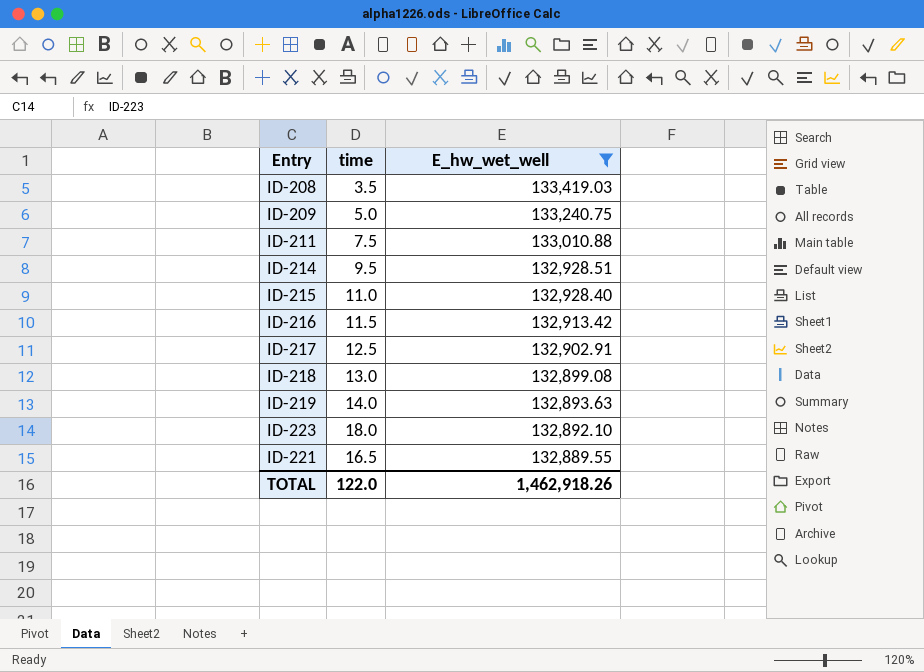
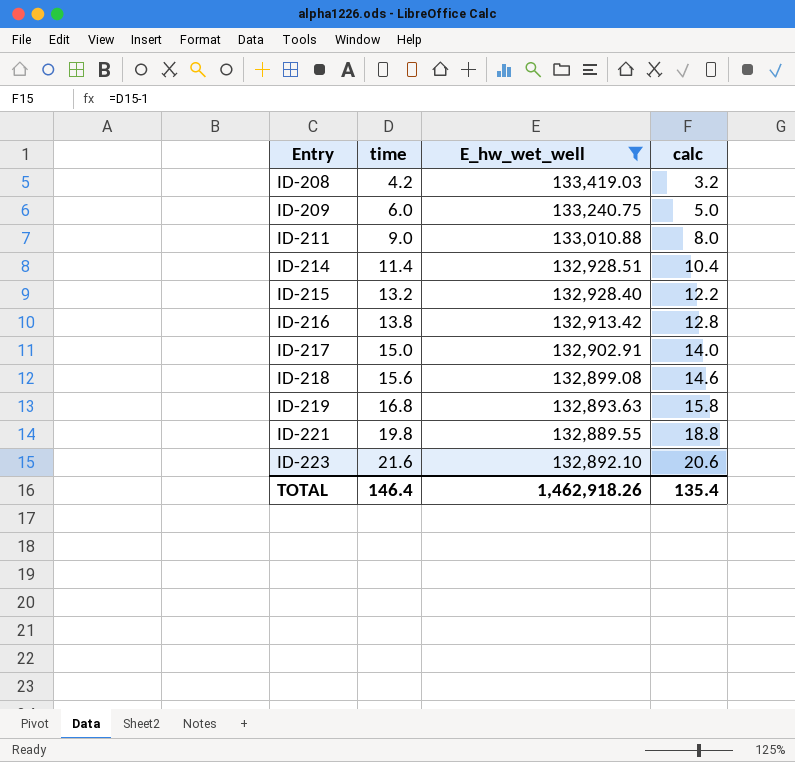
row order: E_hw_wet_well descending -> Entry ascending
column calc | formula: none -> [time] - 1
ID-208 | time: 3.5 -> 4.2
ID-209 | time: 5.0 -> 6.0
ID-211 | time: 7.5 -> 9.0
ID-214 | time: 9.5 -> 11.4
ID-215 | time: 11.0 -> 13.2
ID-216 | time: 11.5 -> 13.8
ID-217 | time: 12.5 -> 15.0
ID-218 | time: 13.0 -> 15.6
ID-219 | time: 14.0 -> 16.8
ID-221 | time: 16.5 -> 19.8
ID-223 | time: 18.0 -> 21.6
TOTAL | time: 122.0 -> 146.4

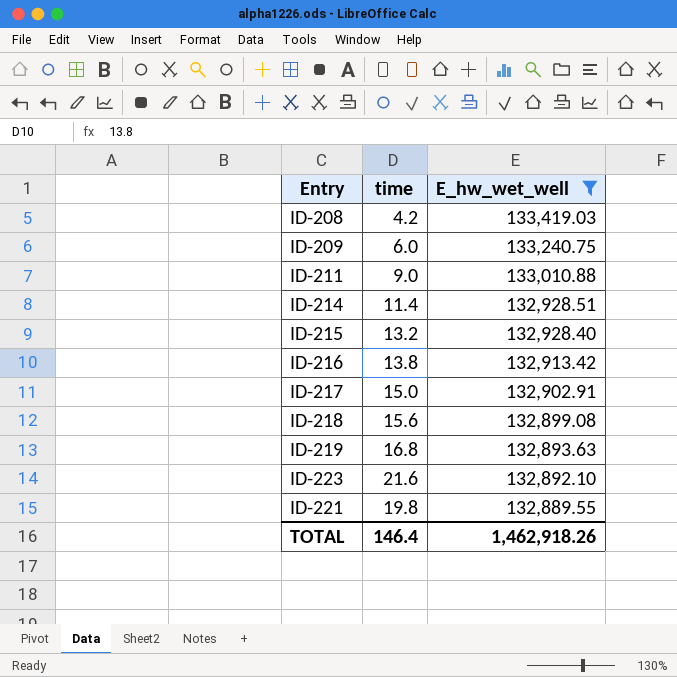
row order: Entry ascending -> E_hw_wet_well descending
column calc | formula: [time] - 1 -> none

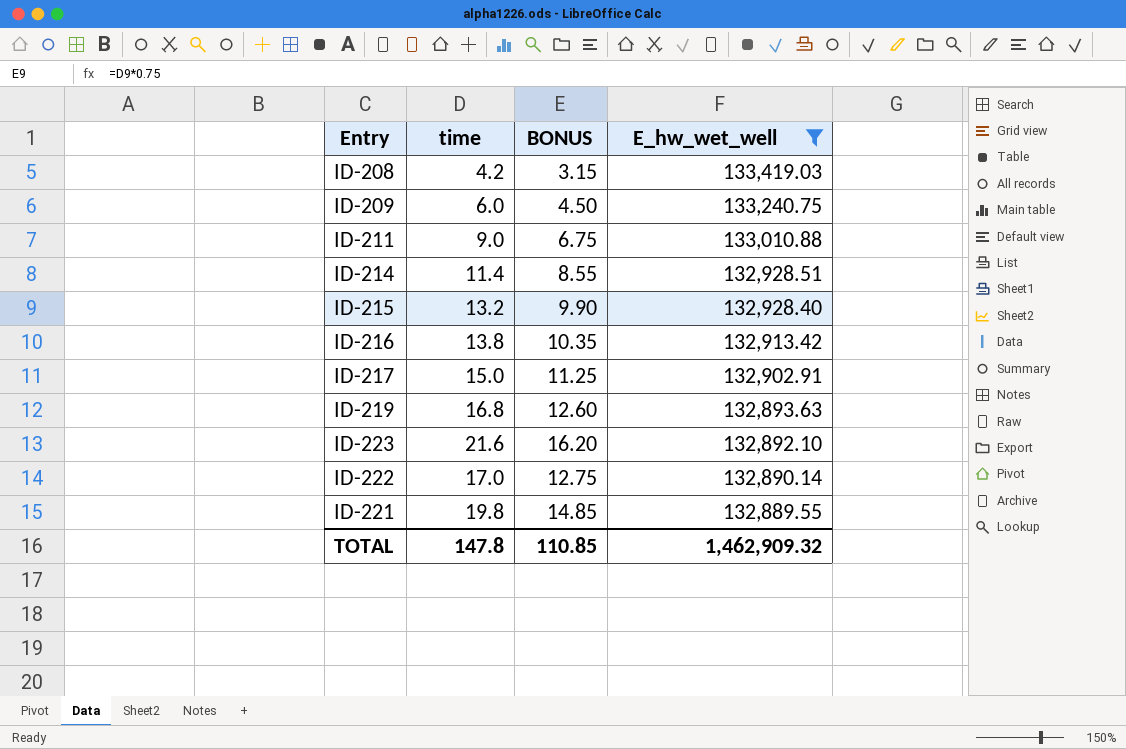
column BONUS | formula: none -> [time] * 0.75
row ID-218: 15.6 | 132,899.08 -> none
row ID-222: none -> 17.0 | 12.75 | 132,890.14
TOTAL | time: 146.4 -> 147.8
TOTAL | E_hw_wet_well: 1,462,918.26 -> 1,462,909.32

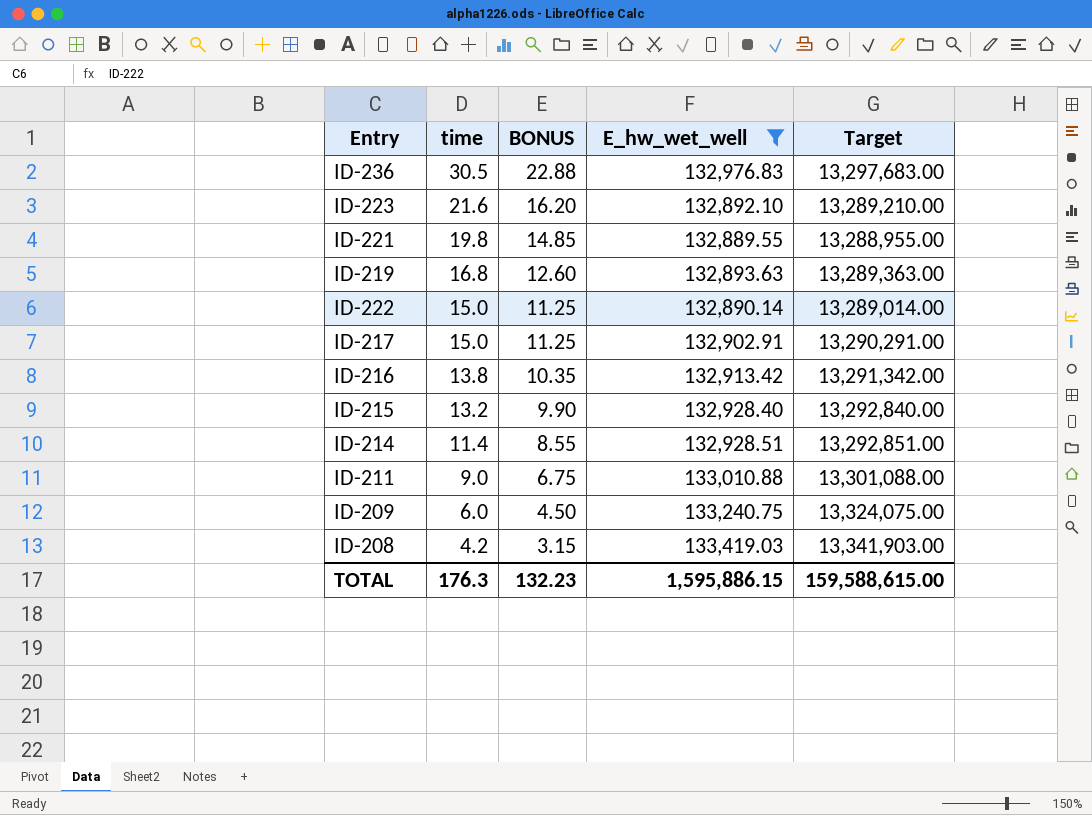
row order: E_hw_wet_well descending -> time descending
column Target | formula: none -> [E_hw_wet_well] * 100
row ID-236: none -> 30.5 | 22.88 | 132,976.83 | 13,297,683.00
ID-222 | time: 17.0 -> 15.0
ID-222 | BONUS: 12.75 -> 11.25
TOTAL | time: 147.8 -> 176.3
TOTAL | BONUS: 110.85 -> 132.23
TOTAL | E_hw_wet_well: 1,462,909.32 -> 1,595,886.15

